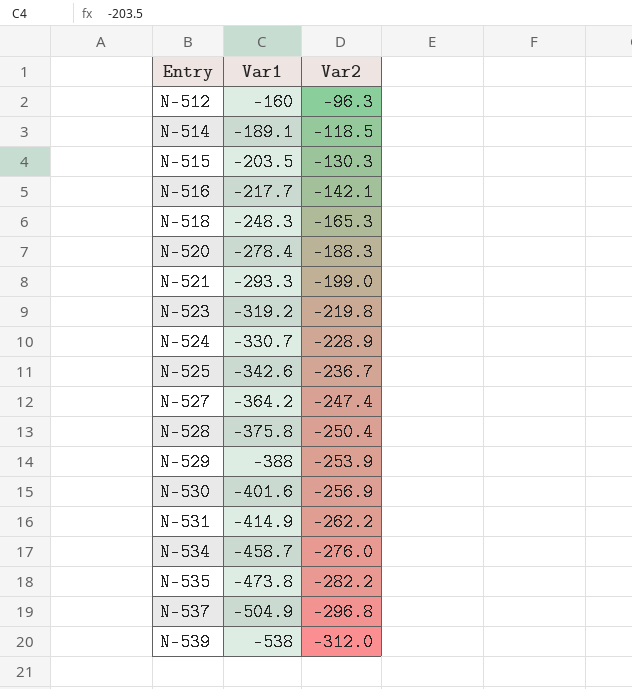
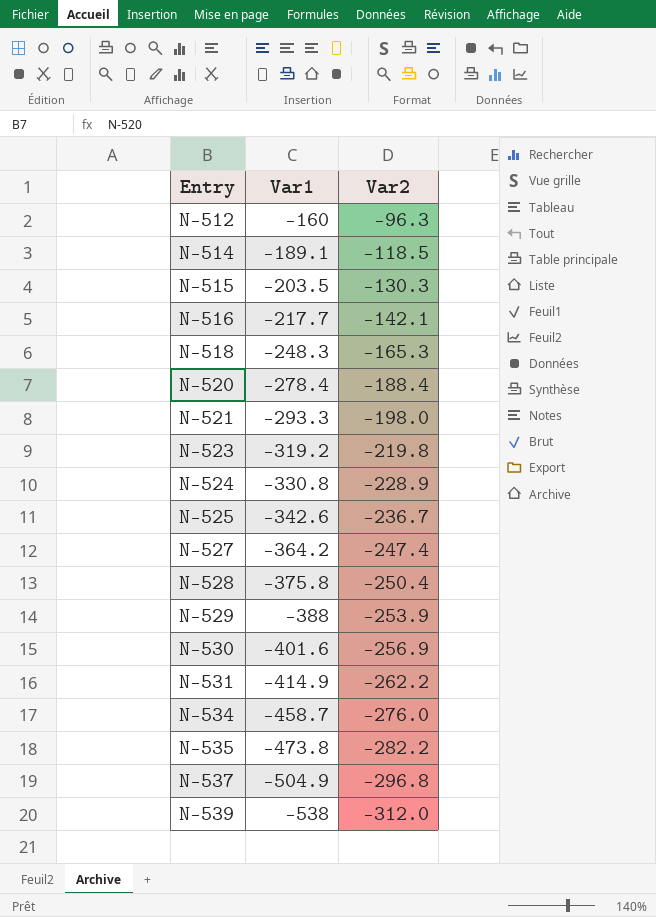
N-520 | Var2: -188.3 -> -188.4
N-521 | Var2: -199.0 -> -198.0
N-524 | Var1: -330.7 -> -330.8

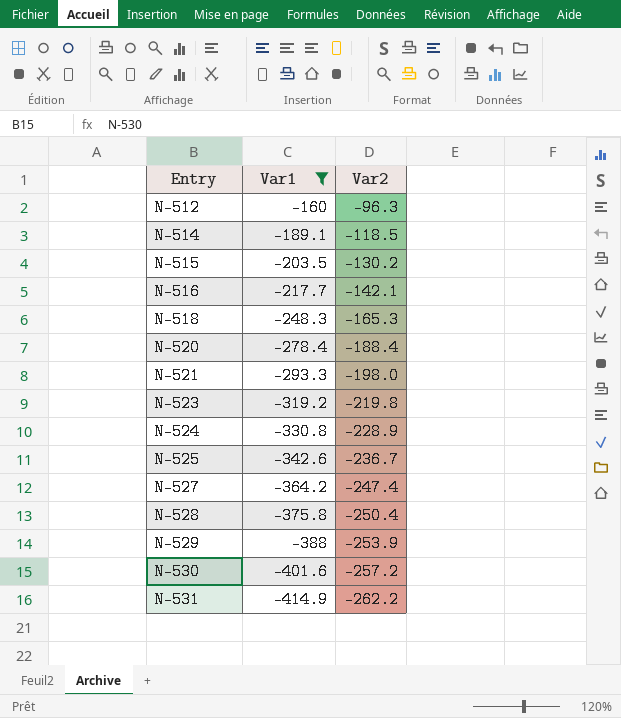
filter: none -> Var1 >= -414.9
N-515 | Var2: -130.3 -> -130.2
N-530 | Var2: -256.9 -> -257.2

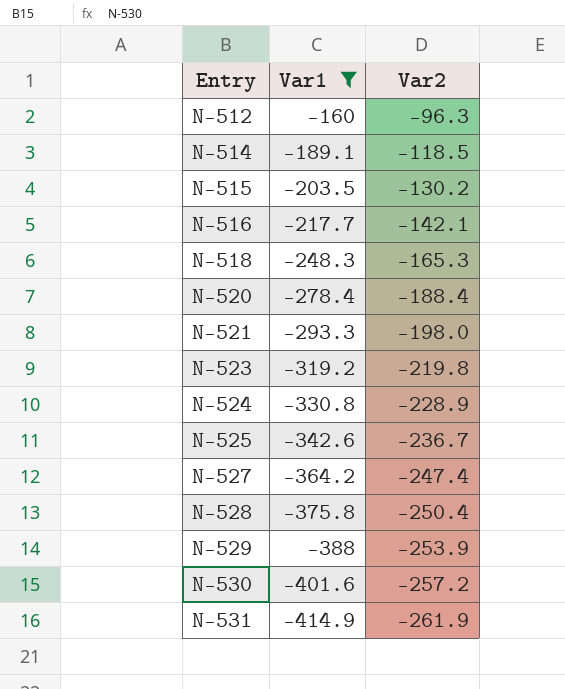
N-531 | Var2: -262.2 -> -261.9

